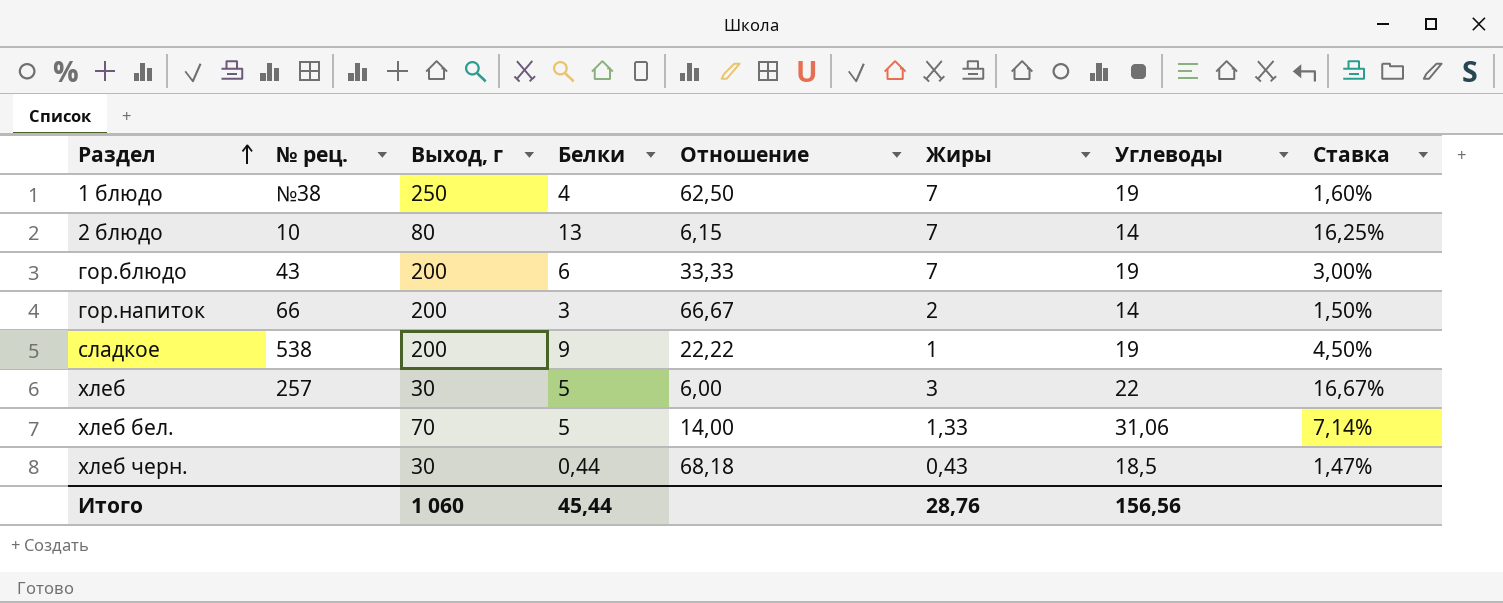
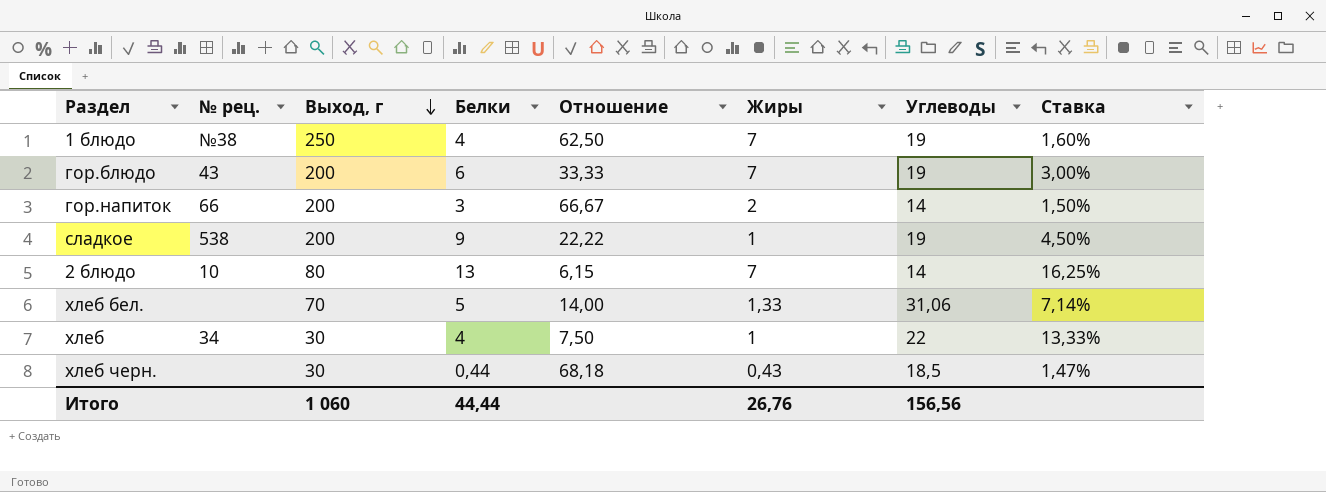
row order: Раздел ascending -> Выход, г descending
хлеб | № рец.: 257 -> 34
хлеб | Белки: 5 -> 4
хлеб | Отношение: 6,00 -> 7,50
хлеб | Жиры: 3 -> 1
хлеб | Ставка: 16,67% -> 13,33%
Итого | Белки: 45,44 -> 44,44
Итого | Жиры: 28,76 -> 26,76

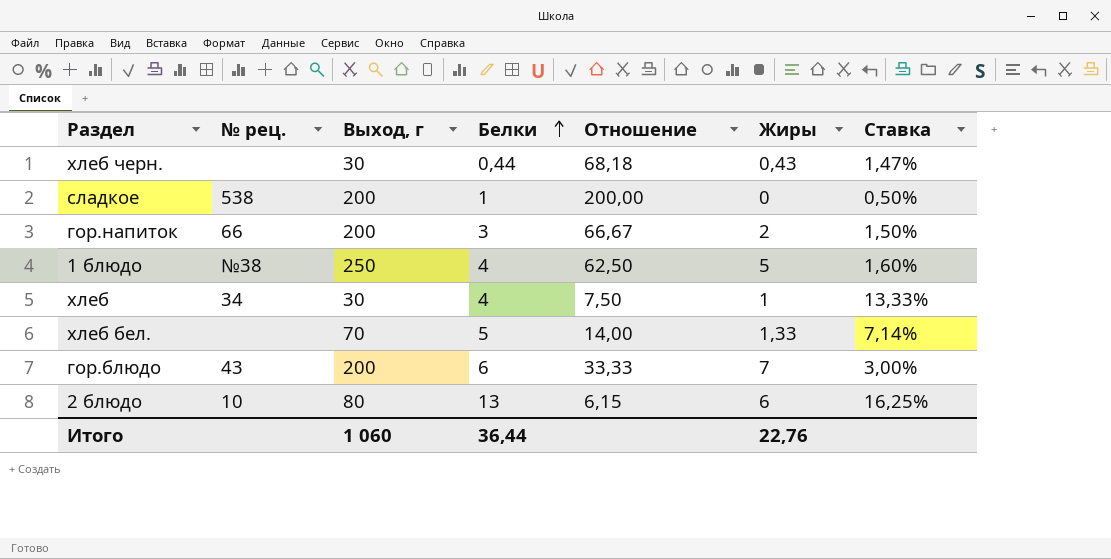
row order: Выход, г descending -> Белки ascending
column Углеводы | position: 7 -> none
сладкое | Белки: 9 -> 1
сладкое | Отношение: 22,22 -> 200,00
сладкое | Жиры: 1 -> 0
сладкое | Ставка: 4,50% -> 0,50%
1 блюдо | Жиры: 7 -> 5
2 блюдо | Жиры: 7 -> 6
Итого | Белки: 44,44 -> 36,44
Итого | Жиры: 26,76 -> 22,76

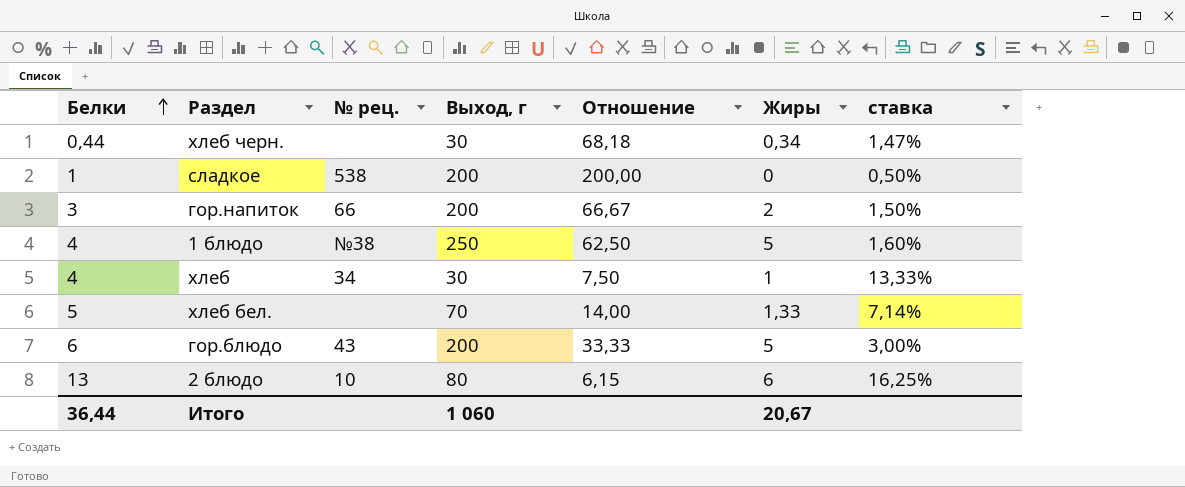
column Белки | position: 4 -> 1
column name: Ставка -> ставка
хлеб черн. | Жиры: 0,43 -> 0,34
гор.блюдо | Жиры: 7 -> 5
Итого | Жиры: 22,76 -> 20,67

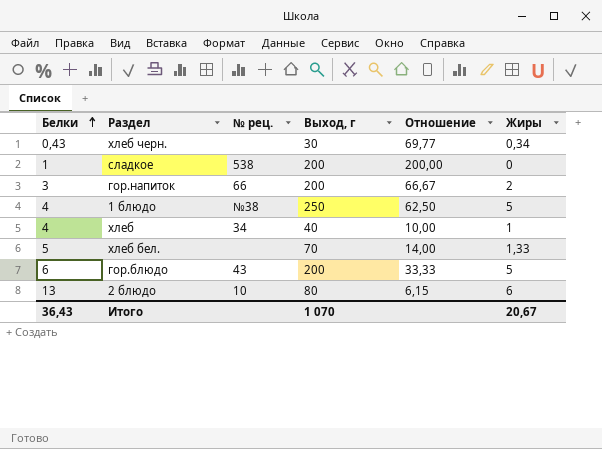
column ставка | formula: [Белки] / [Выход, г] -> none
хлеб черн. | Белки: 0,44 -> 0,43
хлеб черн. | Отношение: 68,18 -> 69,77
хлеб | Выход, г: 30 -> 40
хлеб | Отношение: 7,50 -> 10,00
Итого | Белки: 36,44 -> 36,43
Итого | Выход, г: 1 060 -> 1 070

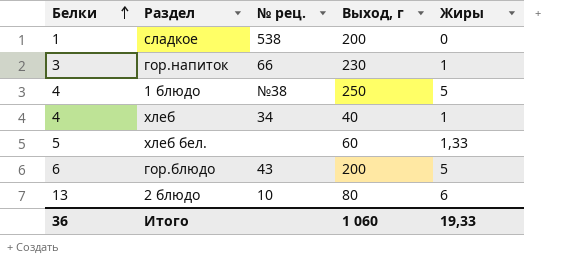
column Отношение | formula: [Выход, г] / [Белки] -> none
row хлеб черн.: 0,43 | none | 30 | 69,77 | 0,34 -> none
гор.напиток | Выход, г: 200 -> 230
гор.напиток | Жиры: 2 -> 1
хлеб бел. | Выход, г: 70 -> 60
Итого | Белки: 36,43 -> 36
Итого | Выход, г: 1 070 -> 1 060
Итого | Жиры: 20,67 -> 19,33

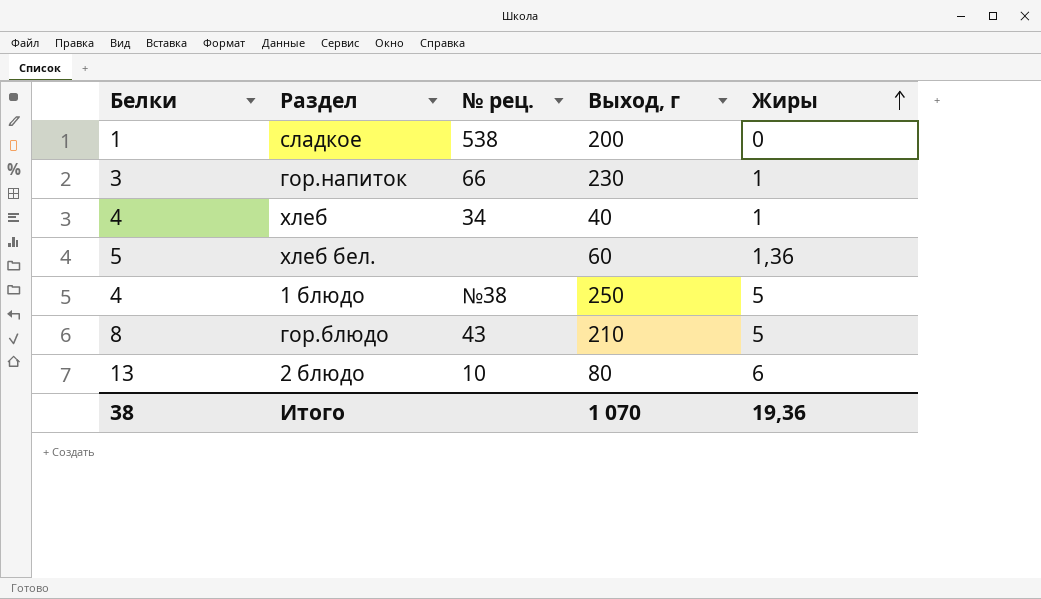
row order: Белки ascending -> Жиры ascending
хлеб бел. | Жиры: 1,33 -> 1,36
гор.блюдо | Белки: 6 -> 8
гор.блюдо | Выход, г: 200 -> 210
Итого | Белки: 36 -> 38
Итого | Выход, г: 1 060 -> 1 070
Итого | Жиры: 19,33 -> 19,36

